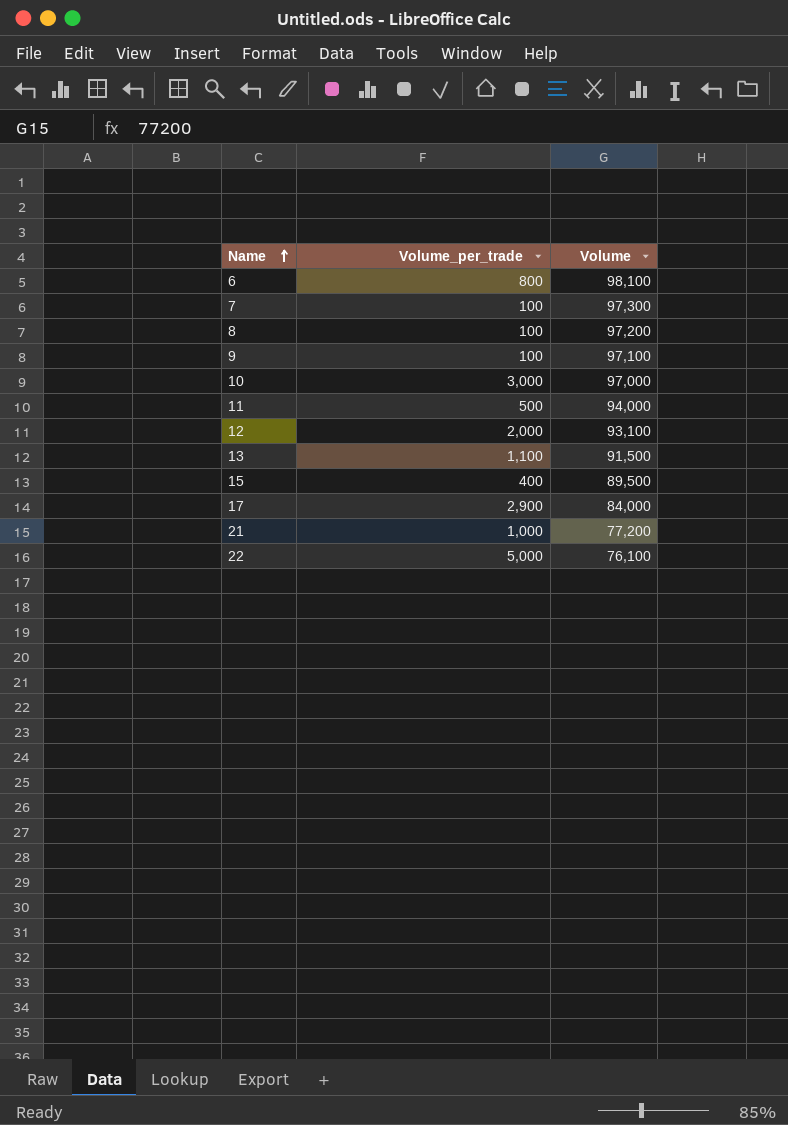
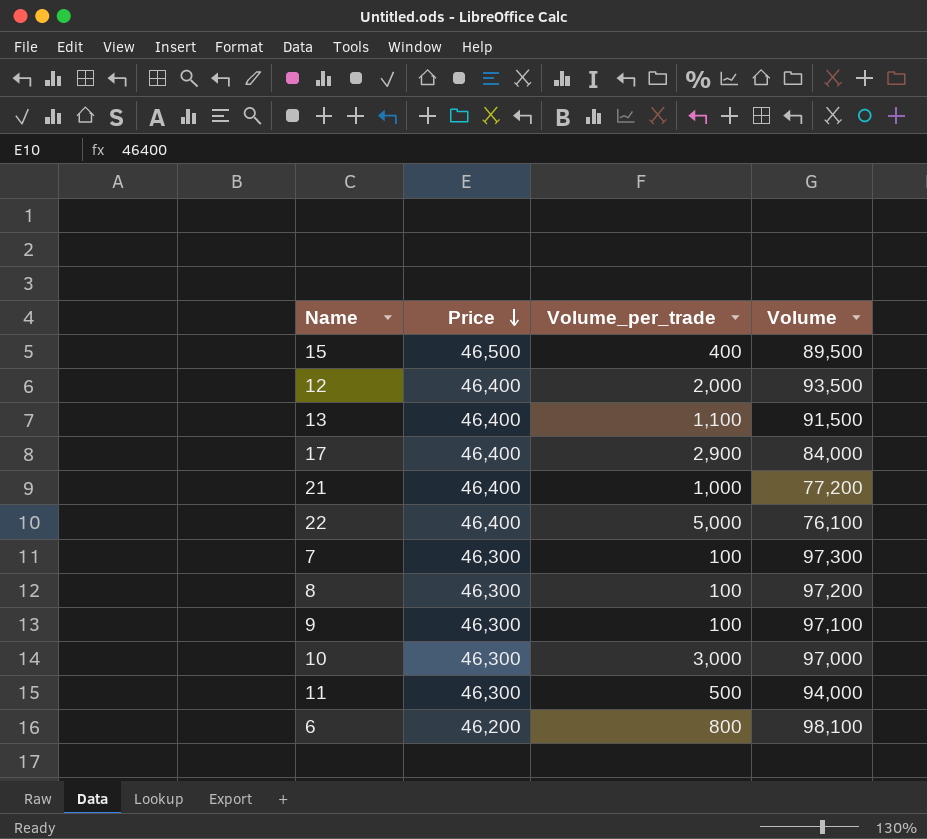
row order: Name ascending -> Price descending
column Price | position: none -> 2
12 | Volume: 93,100 -> 93,500

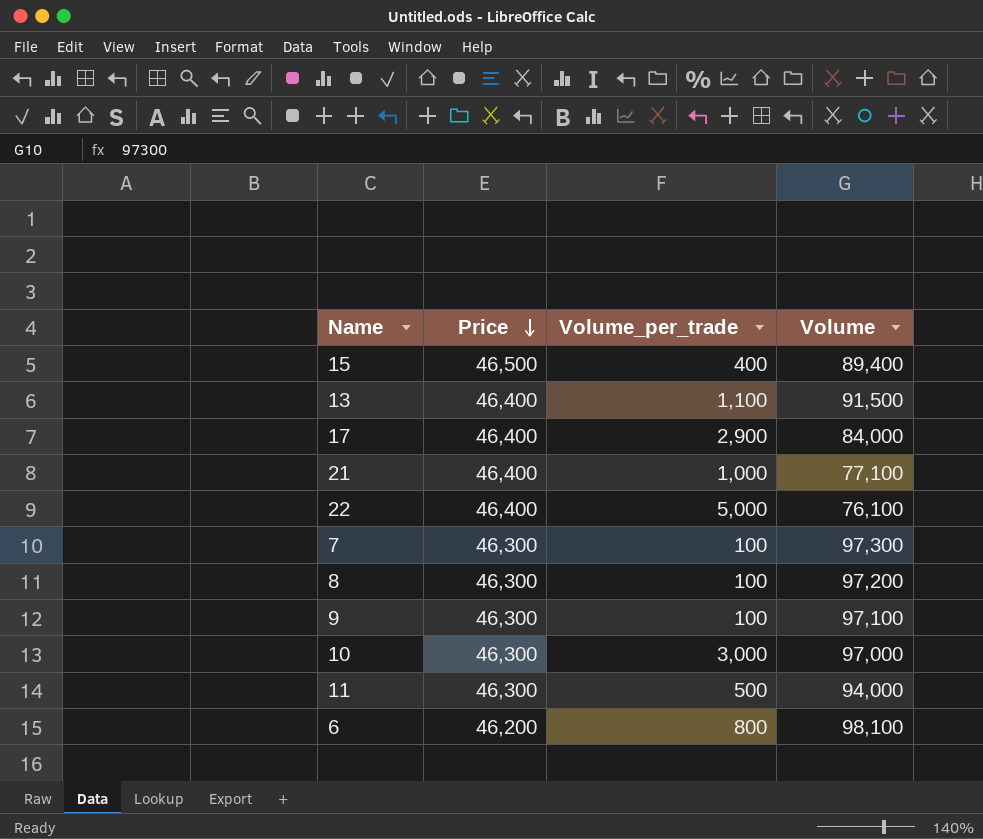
row 12: 46,400 | 2,000 | 93,500 -> none
15 | Volume: 89,500 -> 89,400
21 | Volume: 77,200 -> 77,100

